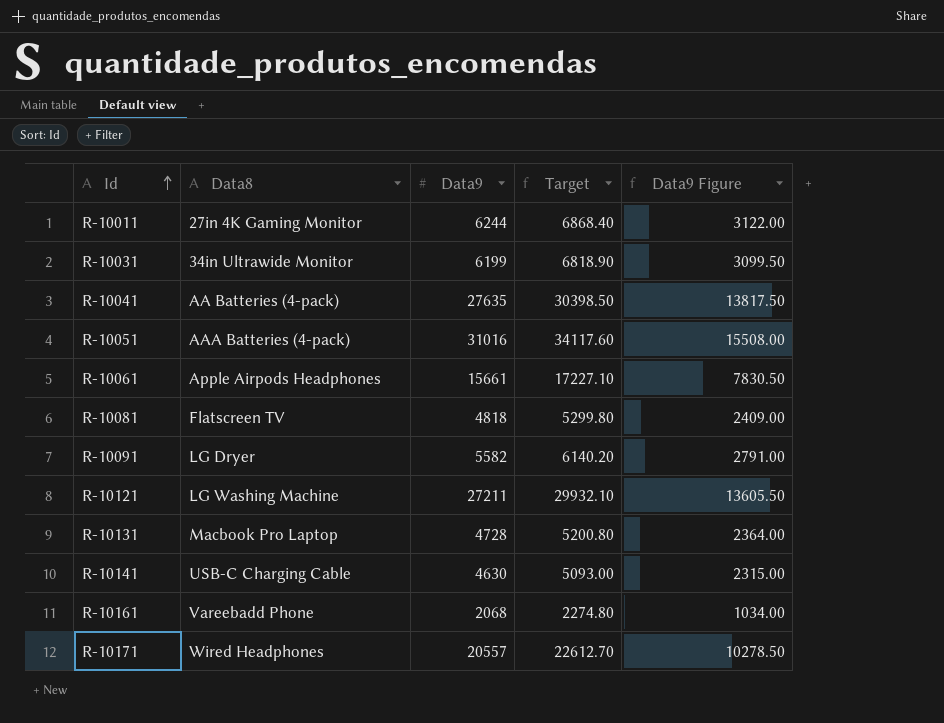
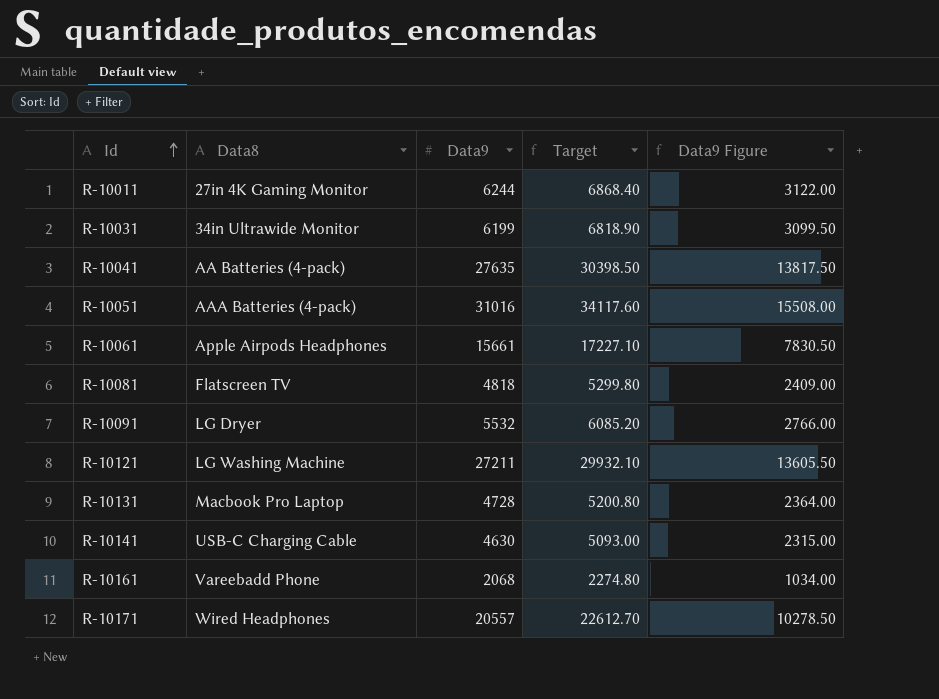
R-10091 | Data9: 5582 -> 5532
R-10091 | Target: 6140.20 -> 6085.20
R-10091 | Data9 Figure: 2791.00 -> 2766.00

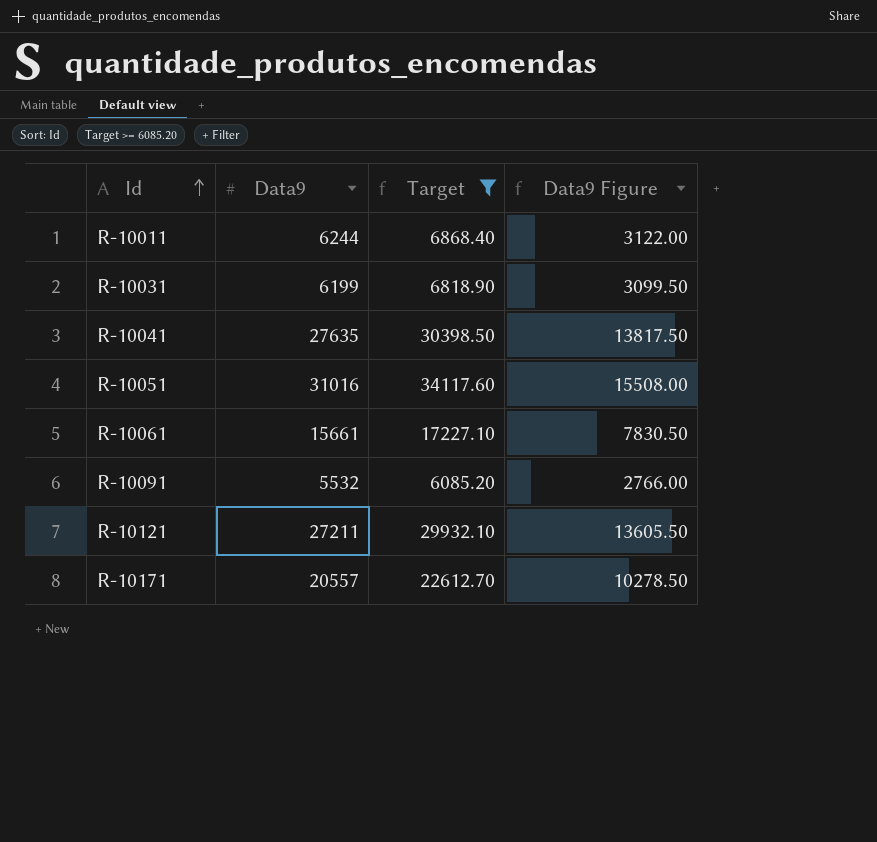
filter: none -> Target >= 6085.20
column Data8 | position: 2 -> none

